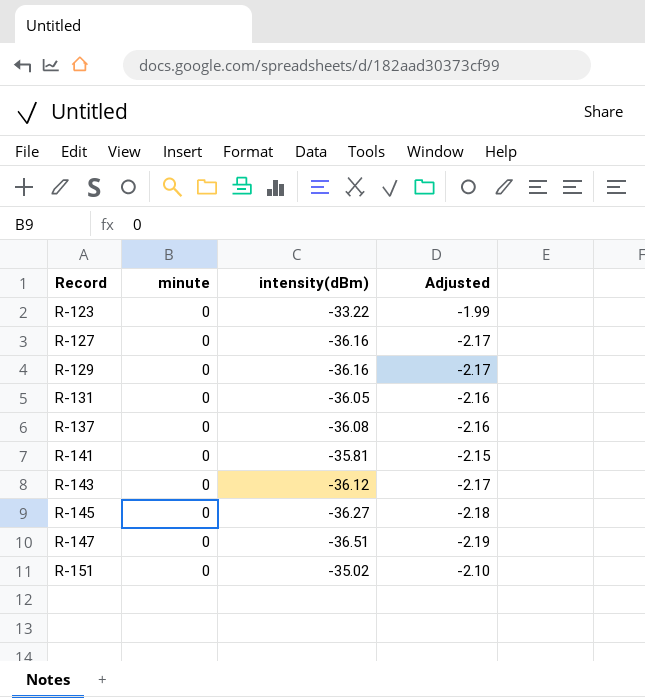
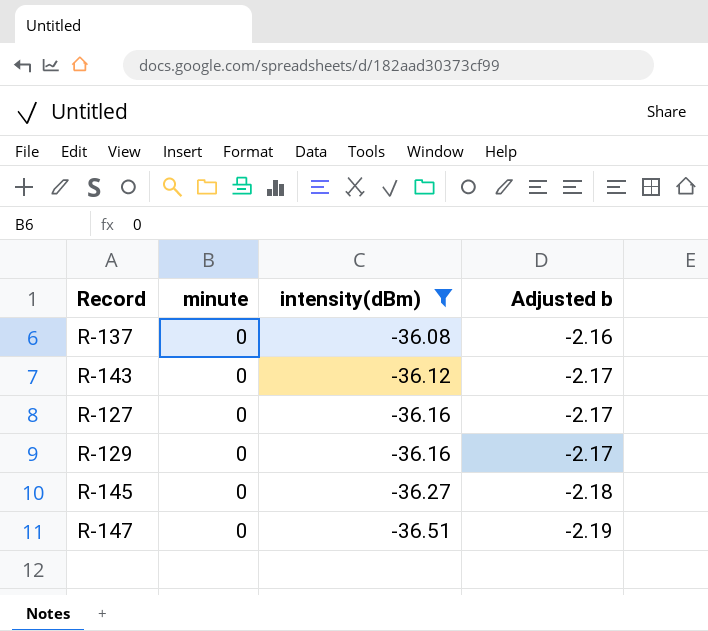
filter: none -> intensity(dBm) <= -36.08
row order: Record ascending -> intensity(dBm) descending
column name: Adjusted -> Adjusted b

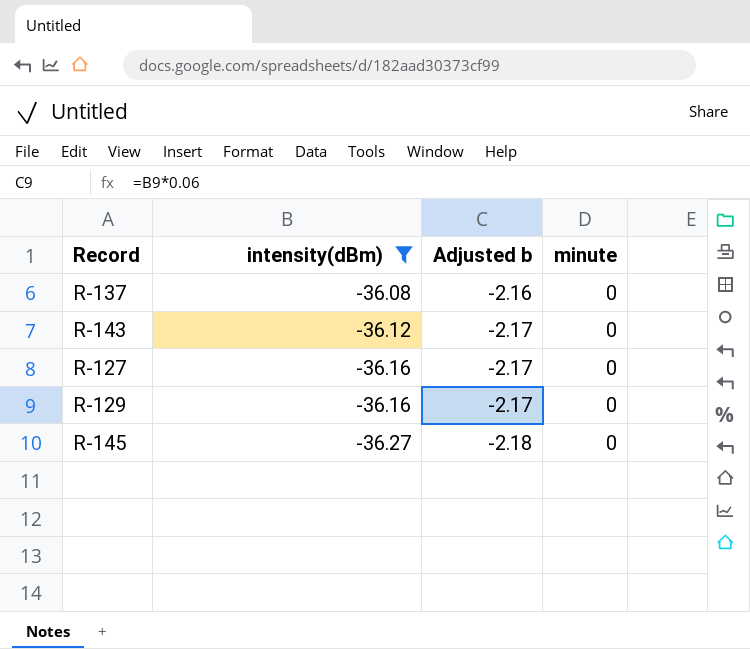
column minute | position: 2 -> 4
row R-147: 0 | -36.51 | -2.19 -> none

